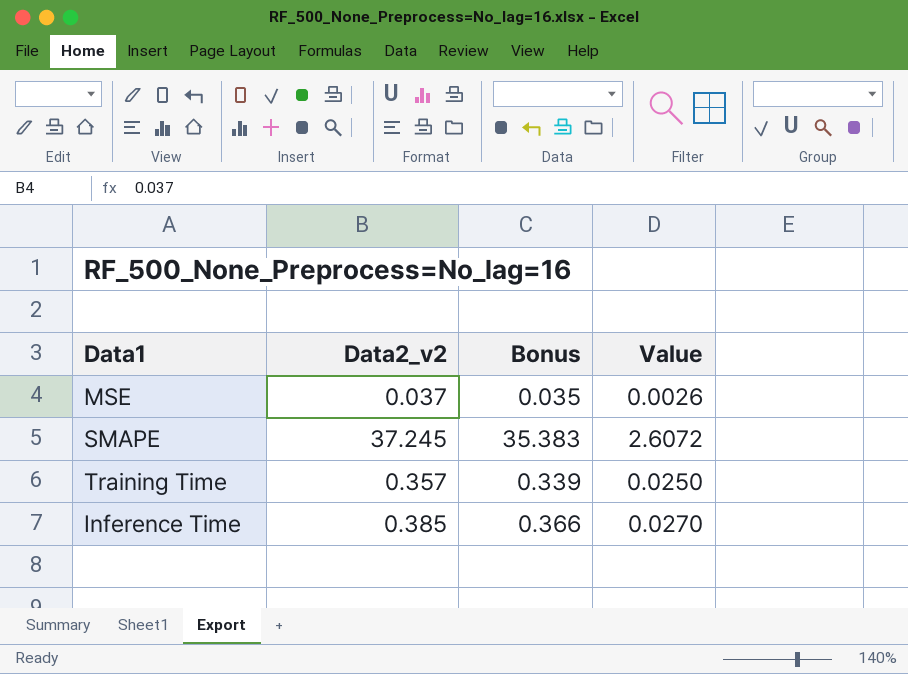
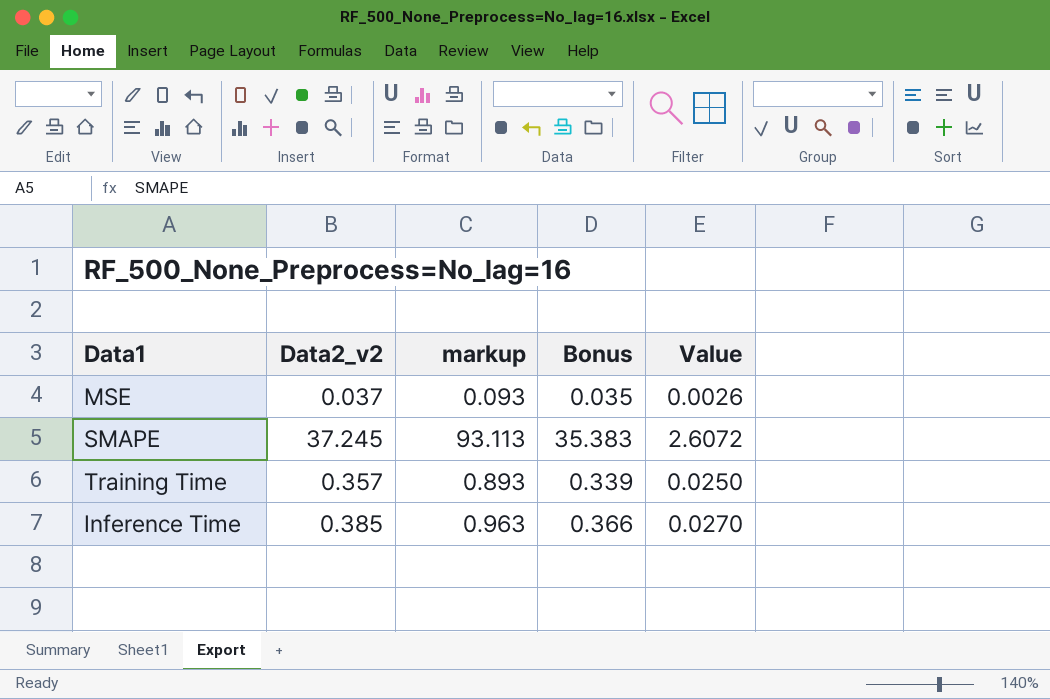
column markup | formula: none -> [Data2_v2] * 2.5

